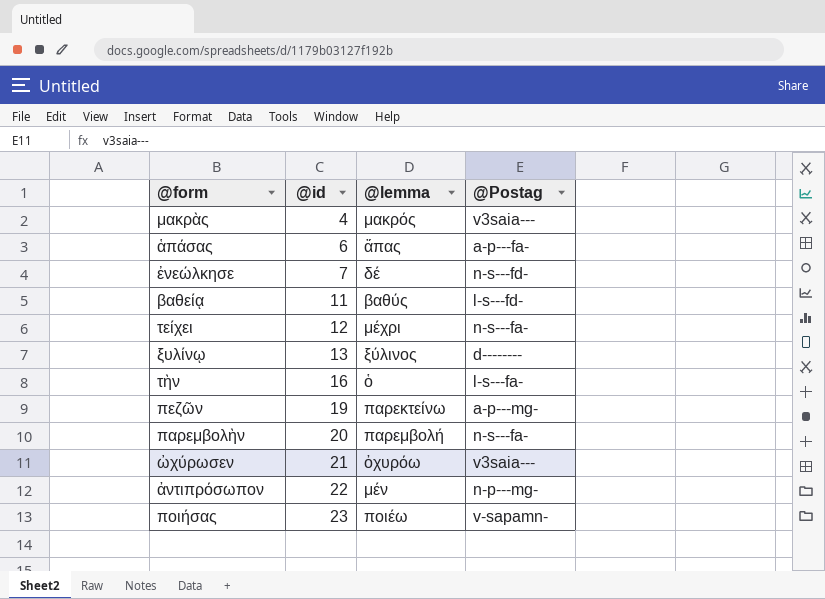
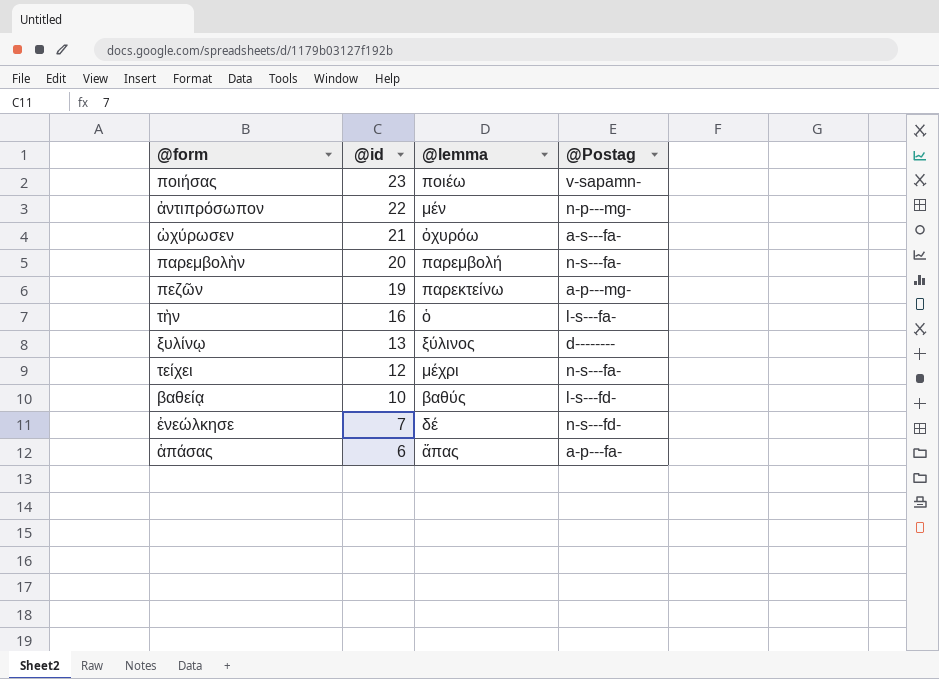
row order: @id ascending -> @id descending
row μακρὰς: 4 | μακρός | v3saia--- -> none
ὠχύρωσεν | @Postag: v3saia--- -> a-s---fa-
βαθείᾳ | @id: 11 -> 10

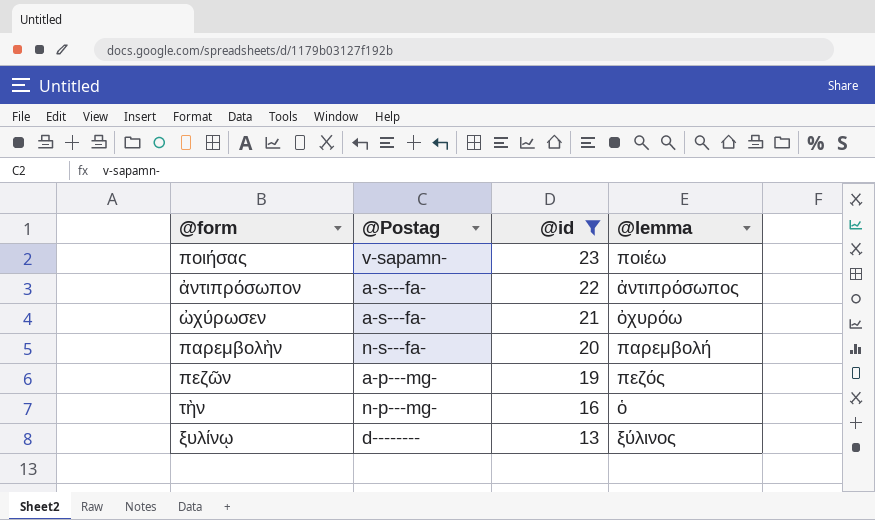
filter: none -> @id >= 13
column @Postag | position: 4 -> 2
ἀντιπρόσωπον | @Postag: n-p---mg- -> a-s---fa-
ἀντιπρόσωπον | @lemma: μέν -> ἀντιπρόσωπος
πεζῶν | @lemma: παρεκτείνω -> πεζός
τὴν | @Postag: l-s---fa- -> n-p---mg-

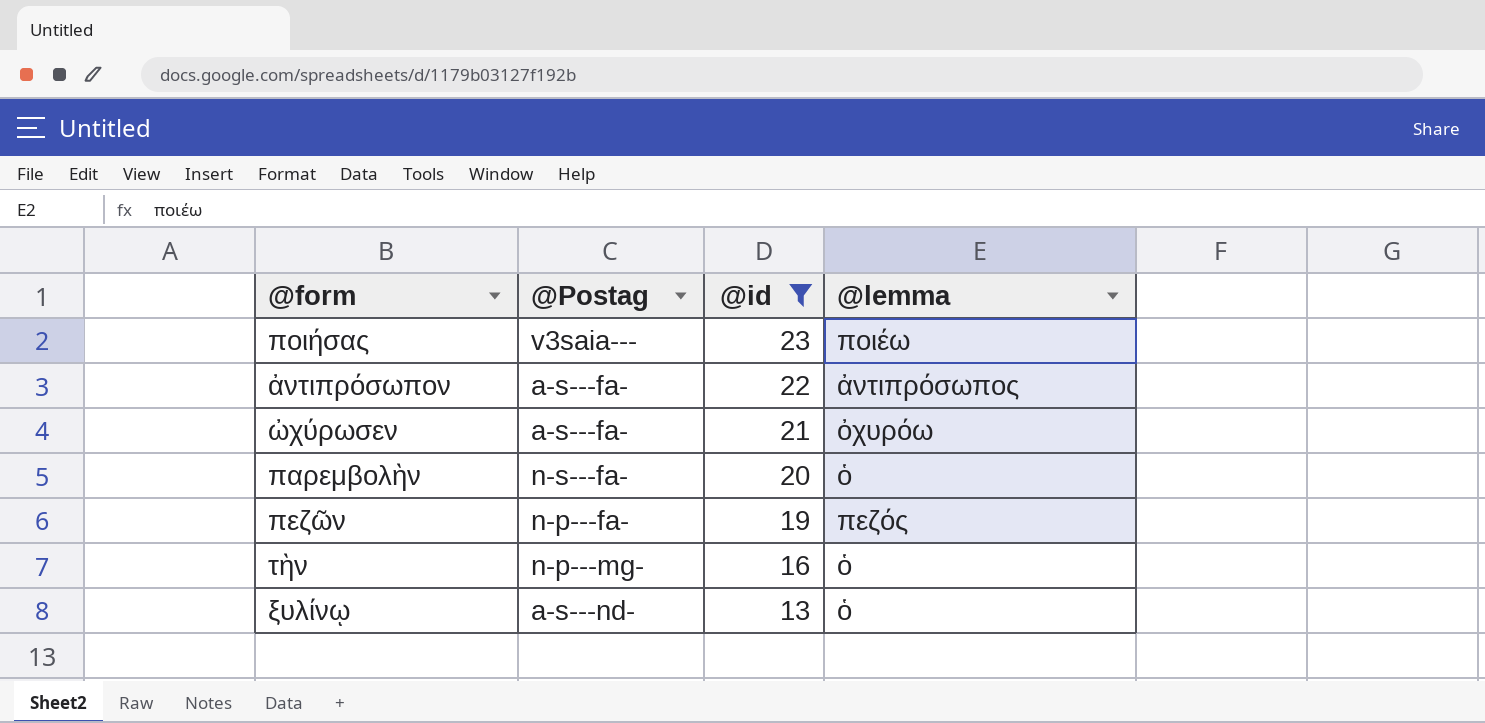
ποιήσας | @Postag: v-sapamn- -> v3saia---
παρεμβολὴν | @lemma: παρεμβολή -> ὁ
πεζῶν | @Postag: a-p---mg- -> n-p---fa-
ξυλίνῳ | @Postag: d-------- -> a-s---nd-
ξυλίνῳ | @lemma: ξύλινος -> ὁ

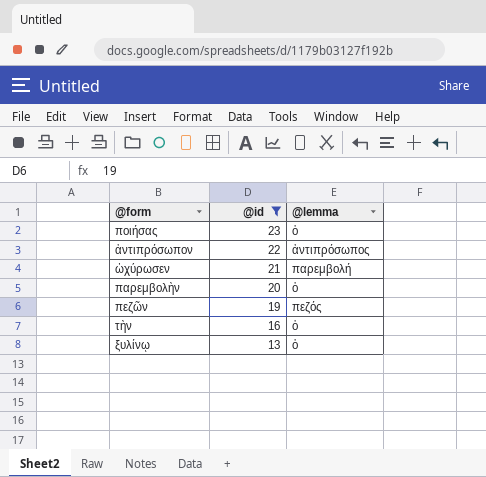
column @Postag | position: 2 -> none
ποιήσας | @lemma: ποιέω -> ὁ
ὠχύρωσεν | @lemma: ὀχυρόω -> παρεμβολή

